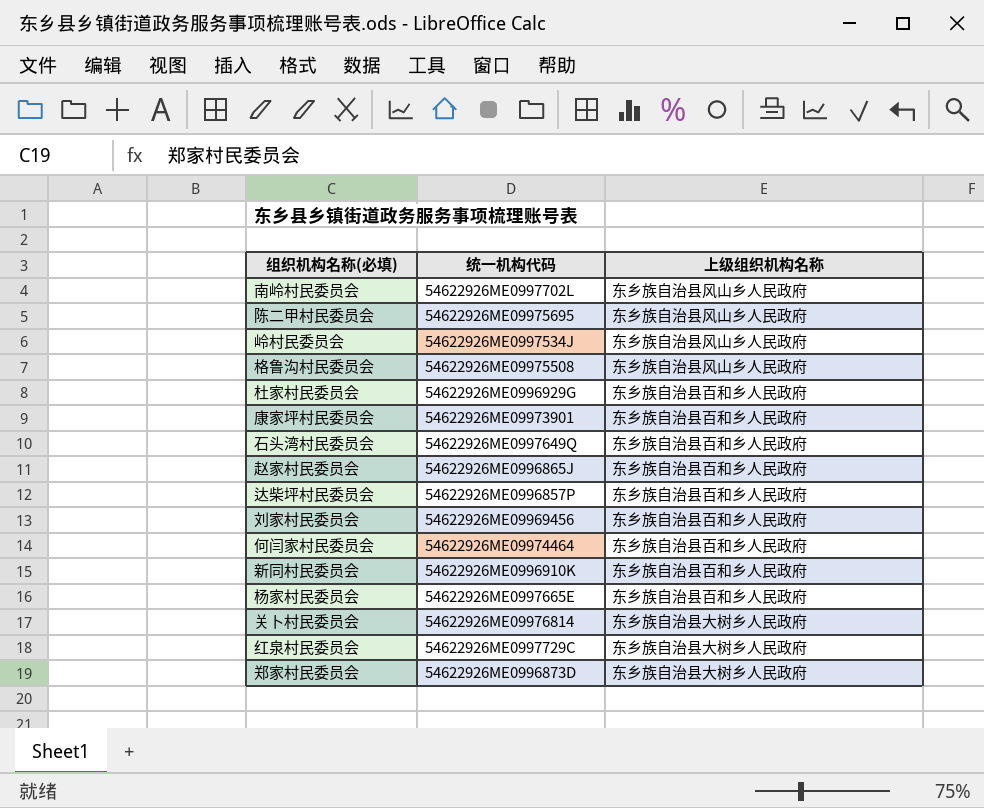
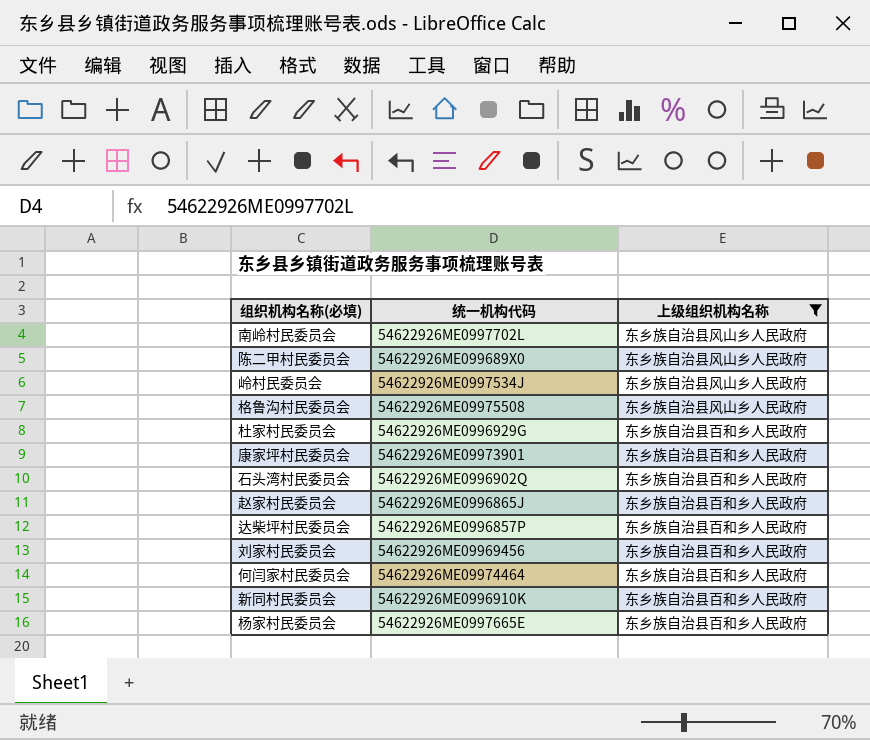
filter: none -> 上级组织机构名称 != 东乡族自治县大树乡人民政府
陈二甲村民委员会 | 统一机构代码: 54622926ME09975695 -> 54622926ME099689X0
石头湾村民委员会 | 统一机构代码: 54622926ME0997649Q -> 54622926ME0996902Q

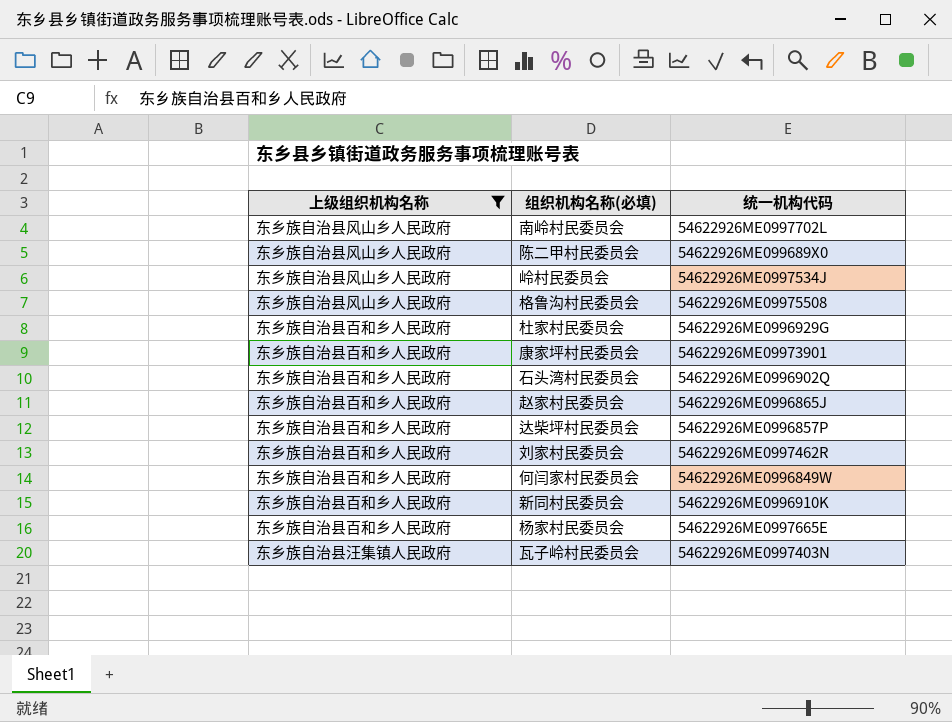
column 上级组织机构名称 | position: 3 -> 1
刘家村民委员会 | 统一机构代码: 54622926ME09969456 -> 54622926ME0997462R
何闫家村民委员会 | 统一机构代码: 54622926ME09974464 -> 54622926ME0996849W
row 瓦子岭村民委员会: none -> 东乡族自治县汪集镇人民政府 | 54622926ME0997403N

